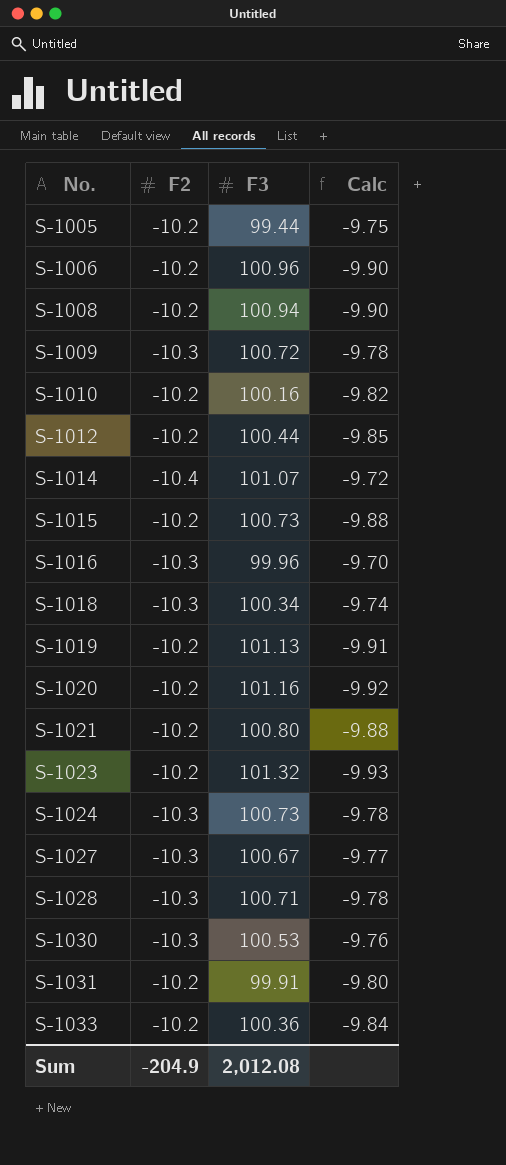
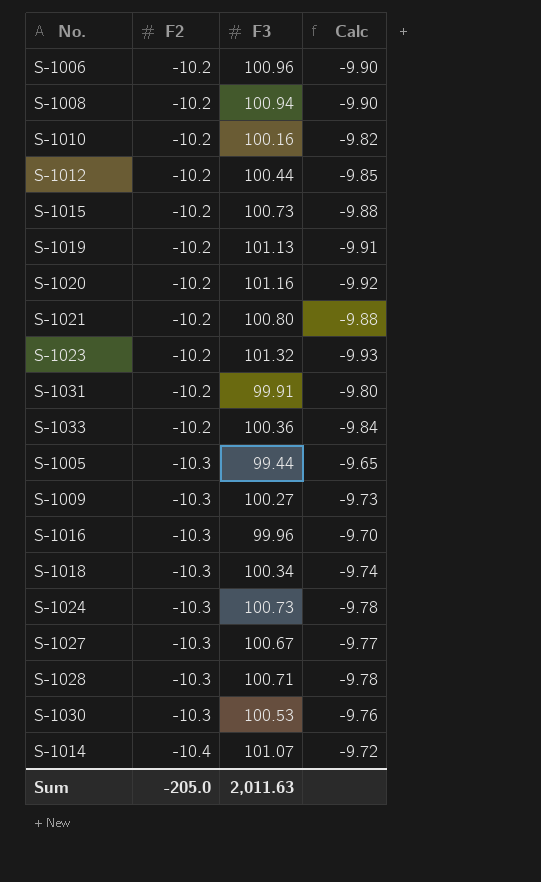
row order: No. ascending -> F2 descending
S-1005 | F2: -10.2 -> -10.3
S-1005 | Calc: -9.75 -> -9.65
S-1009 | F3: 100.72 -> 100.27
S-1009 | Calc: -9.78 -> -9.73
Sum | F2: -204.9 -> -205.0
Sum | F3: 2,012.08 -> 2,011.63

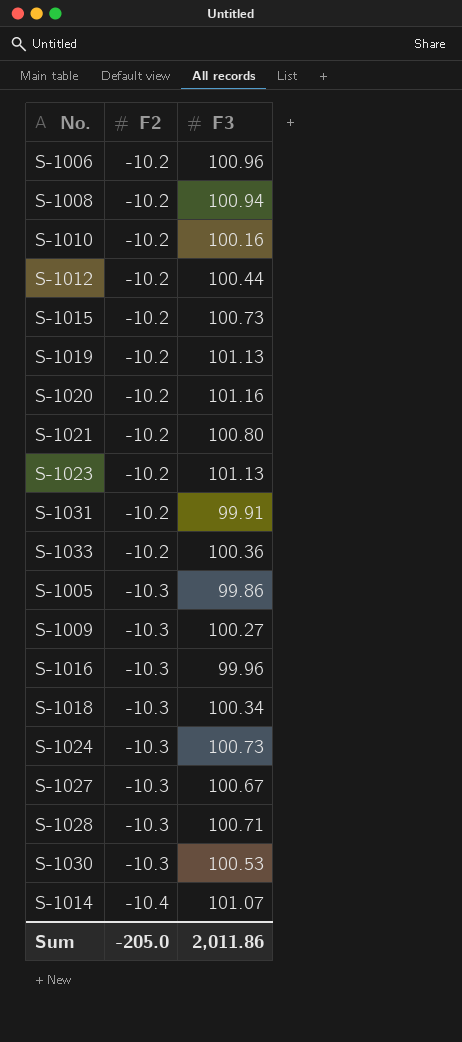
column Calc | formula: [F3] / [F2] -> none
S-1023 | F3: 101.32 -> 101.13
S-1005 | F3: 99.44 -> 99.86
Sum | F3: 2,011.63 -> 2,011.86

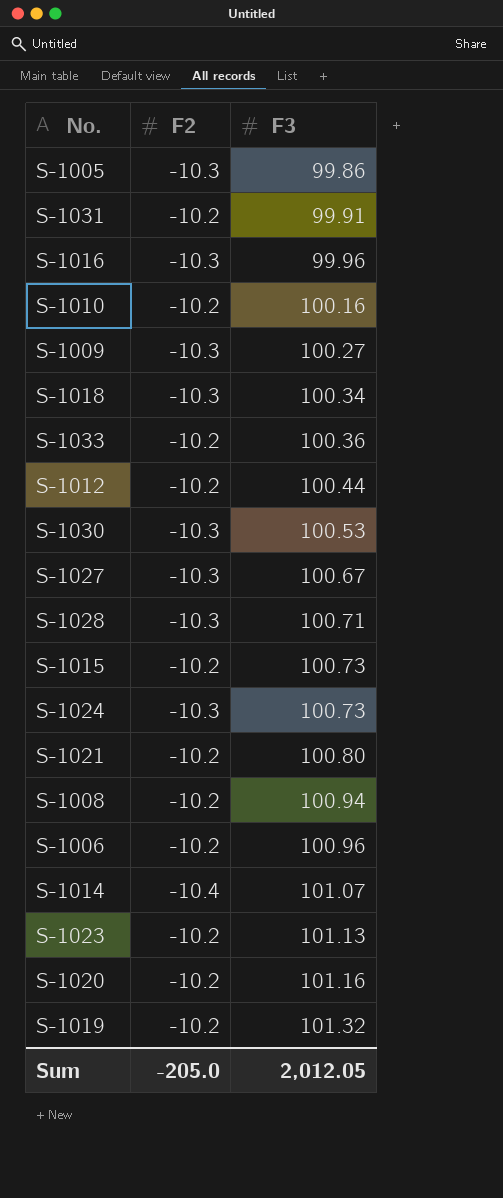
row order: F2 descending -> F3 ascending
S-1019 | F3: 101.13 -> 101.32
Sum | F3: 2,011.86 -> 2,012.05

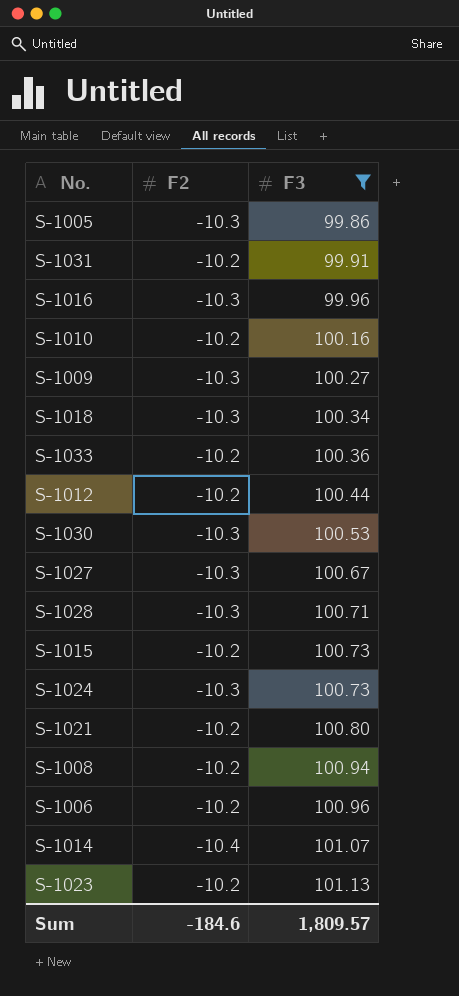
filter: none -> F3 <= 101.13
Sum | F2: -205.0 -> -184.6
Sum | F3: 2,012.05 -> 1,809.57

